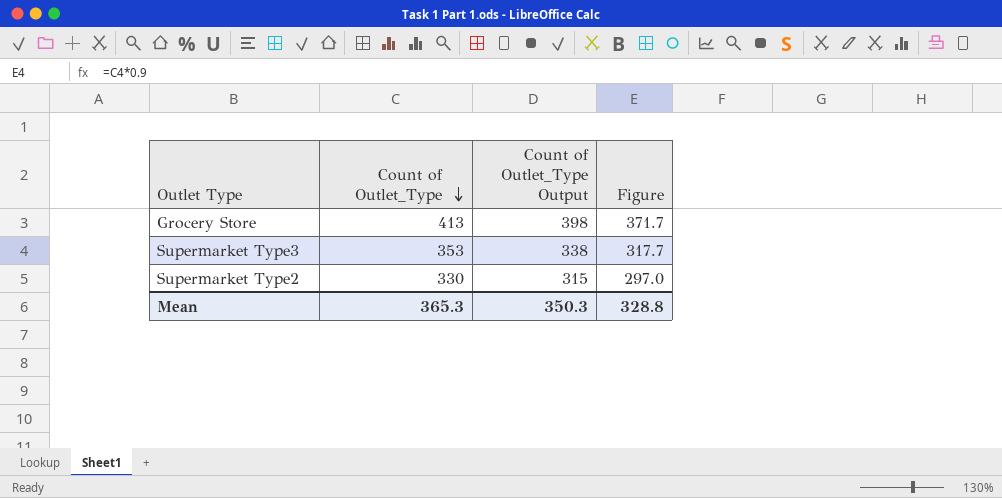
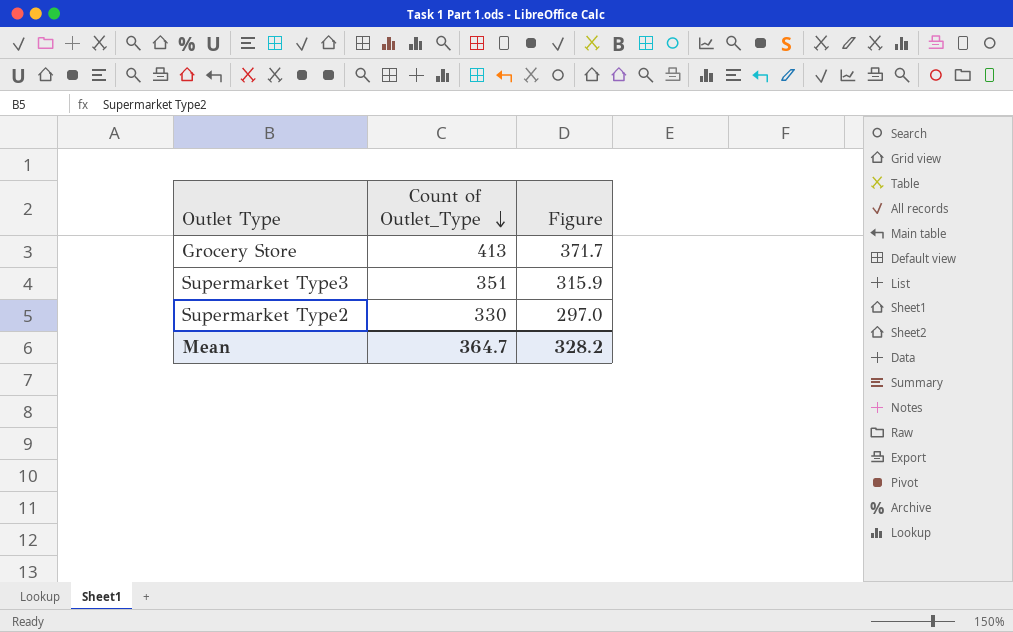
column Count of Outlet_Type Output | formula: [Count of Outlet_Type] - 15 -> none
Supermarket Type3 | Count of Outlet_Type: 353 -> 351
Supermarket Type3 | Figure: 317.7 -> 315.9
Mean | Count of Outlet_Type: 365.3 -> 364.7
Mean | Figure: 328.8 -> 328.2

